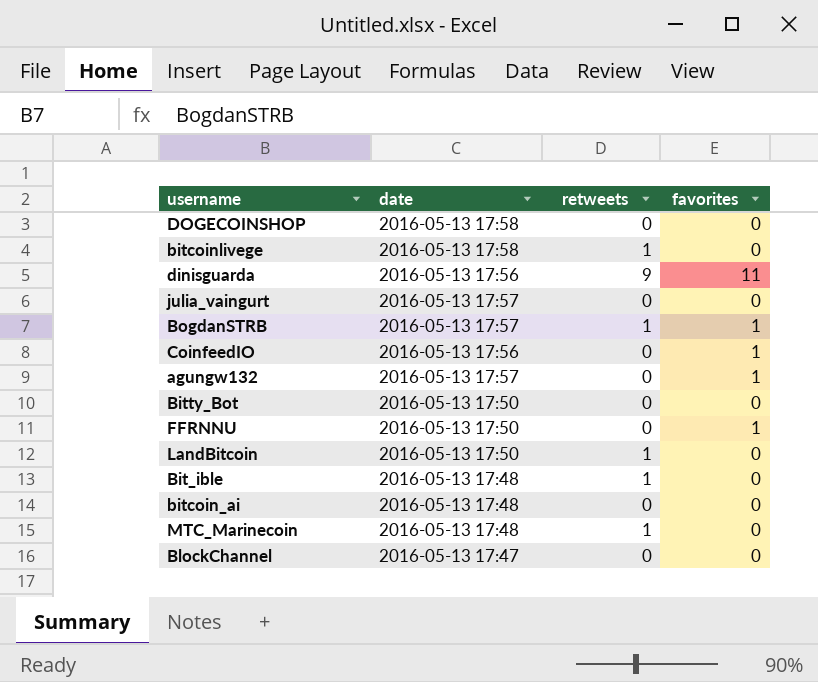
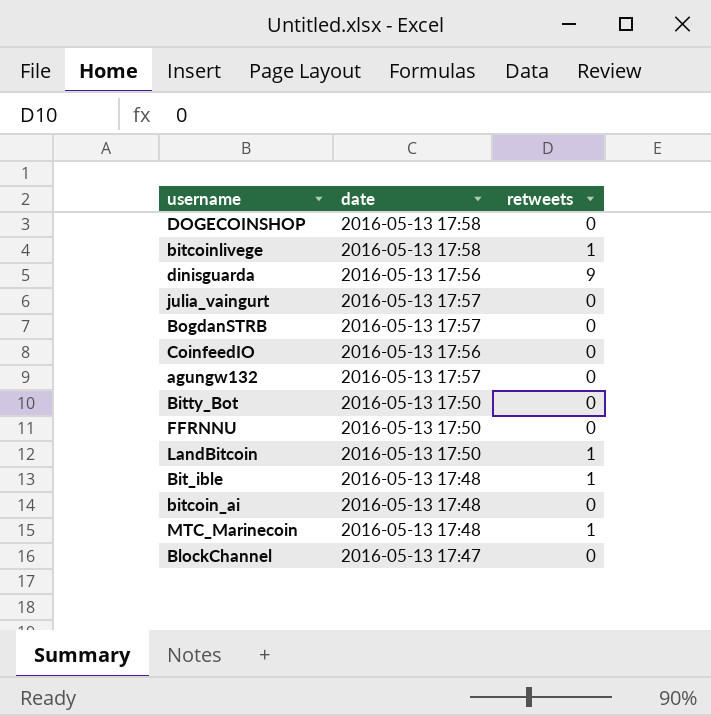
column favorites | position: 4 -> none
BogdanSTRB | retweets: 1 -> 0

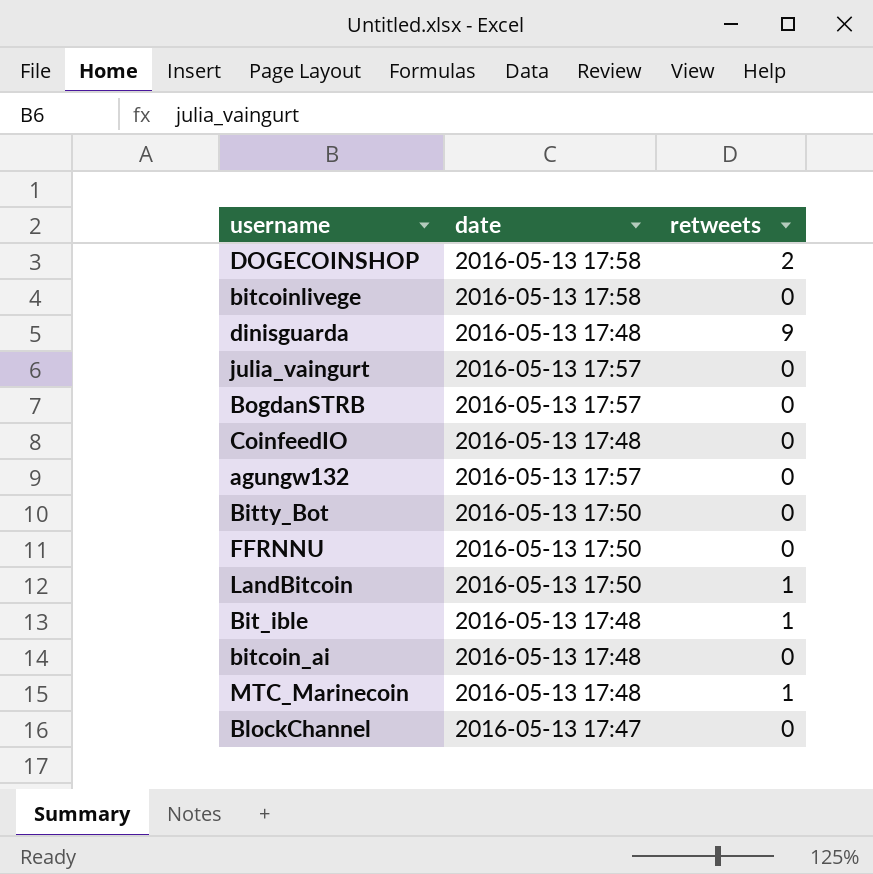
DOGECOINSHOP | retweets: 0 -> 2
bitcoinlivege | retweets: 1 -> 0
dinisguarda | date: 2016-05-13 17:56 -> 2016-05-13 17:48
CoinfeedIO | date: 2016-05-13 17:56 -> 2016-05-13 17:48

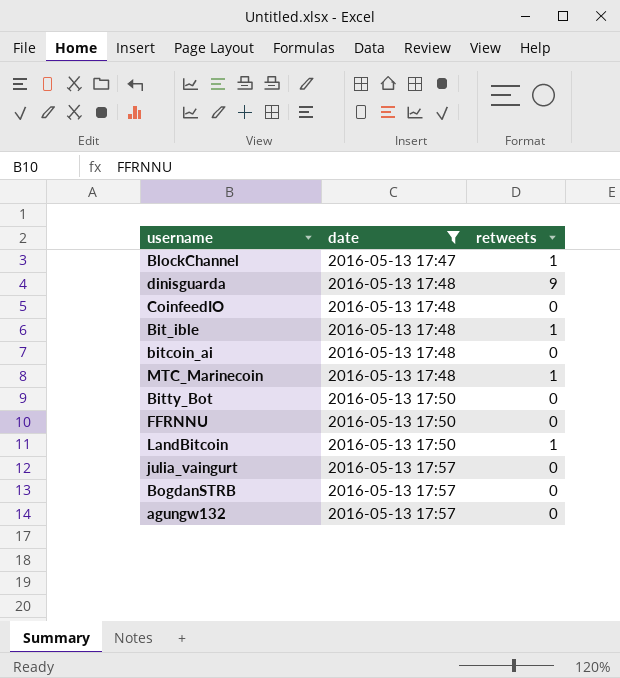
filter: none -> date != 2016-05-13 17:58
row order: none -> date ascending
BlockChannel | retweets: 0 -> 1

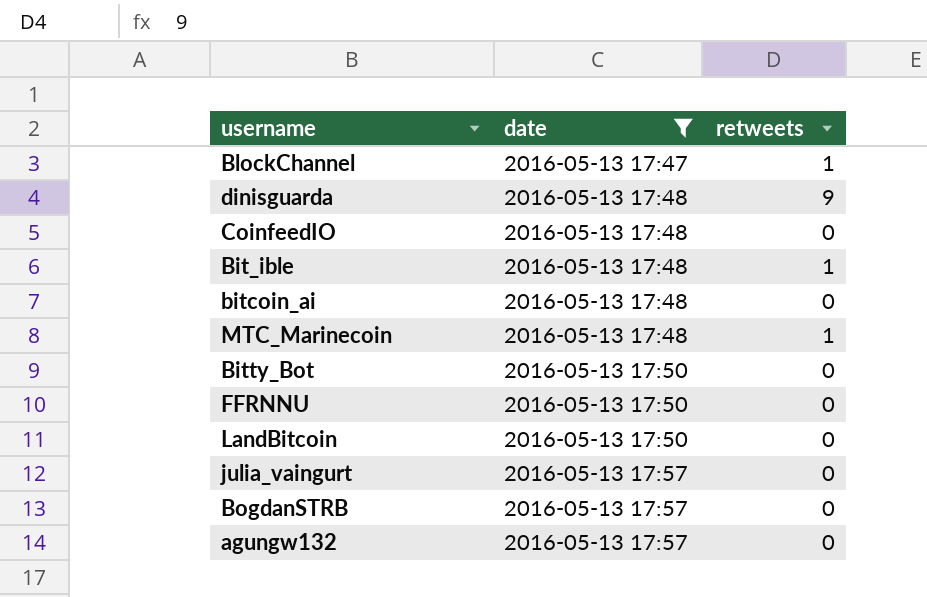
LandBitcoin | retweets: 1 -> 0

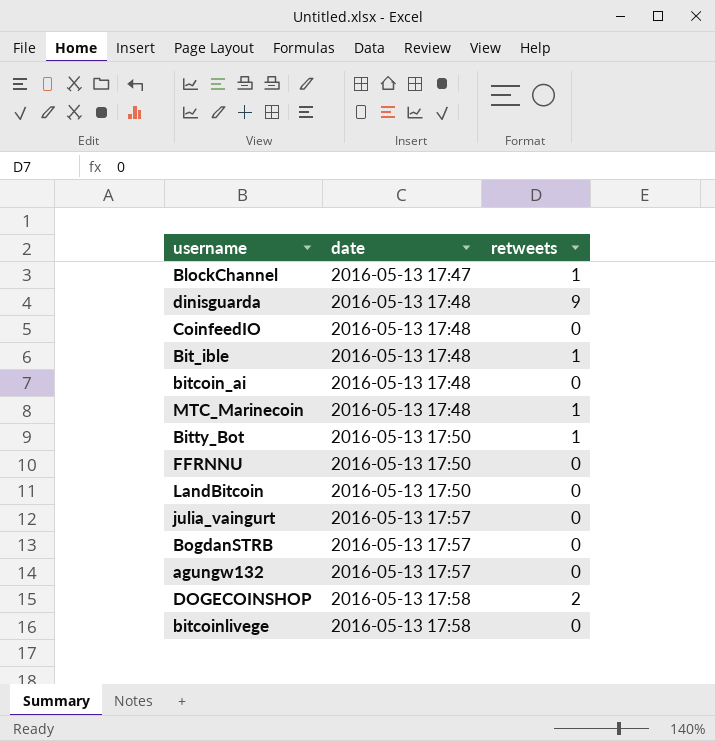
filter: date != 2016-05-13 17:58 -> none
Bitty_Bot | retweets: 0 -> 1

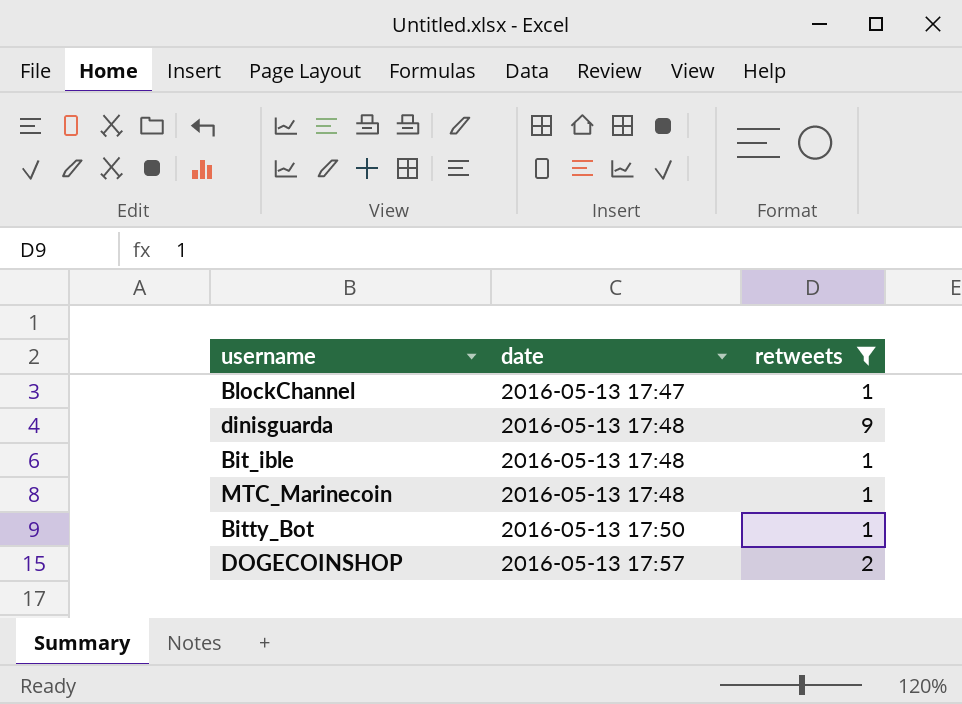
filter: none -> retweets != 0
DOGECOINSHOP | date: 2016-05-13 17:58 -> 2016-05-13 17:57

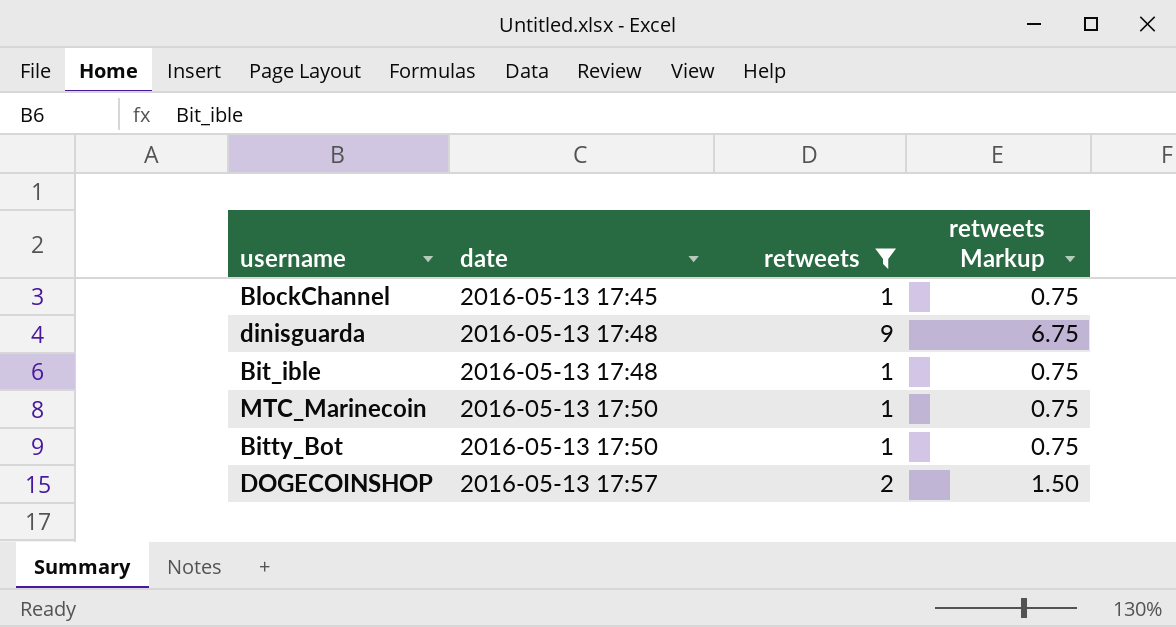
column retweets Markup | formula: none -> [retweets] * 0.75
BlockChannel | date: 2016-05-13 17:47 -> 2016-05-13 17:45
MTC_Marinecoin | date: 2016-05-13 17:48 -> 2016-05-13 17:50

